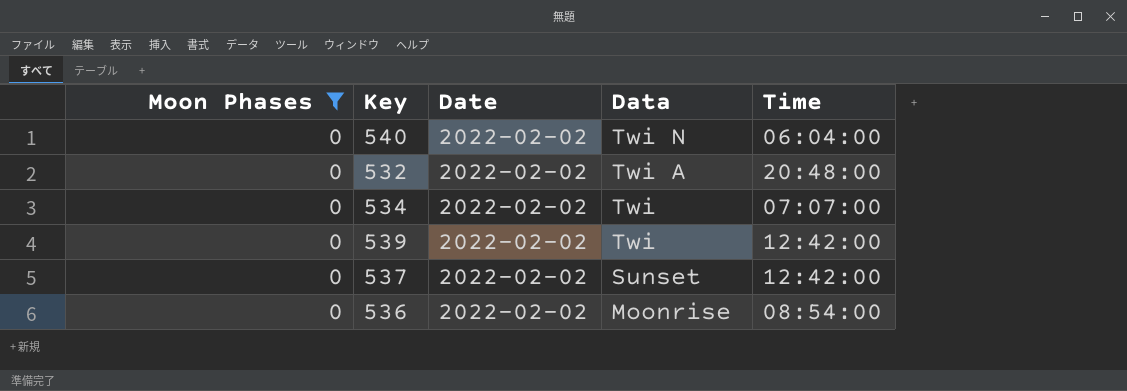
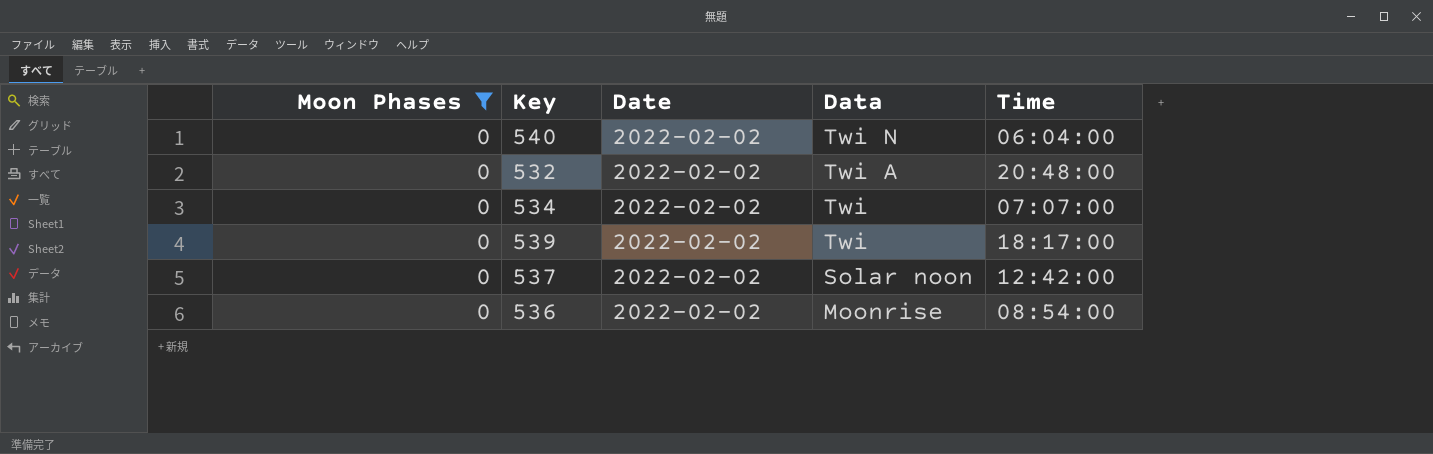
539 | Time: 12:42:00 -> 18:17:00
537 | Data: Sunset -> Solar noon

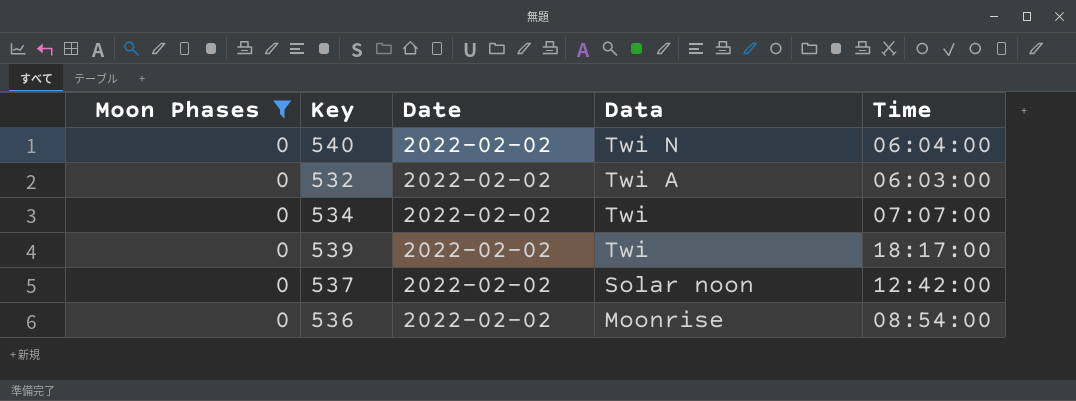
532 | Time: 20:48:00 -> 06:03:00

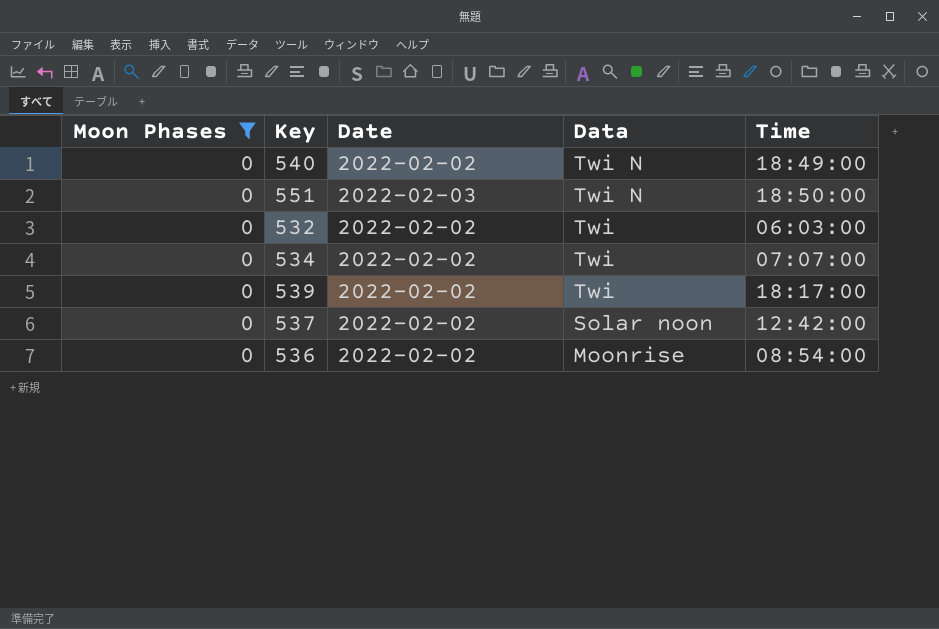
540 | Time: 06:04:00 -> 18:49:00
row 551: none -> 0 | 2022-02-03 | Twi N | 18:50:00
532 | Data: Twi A -> Twi

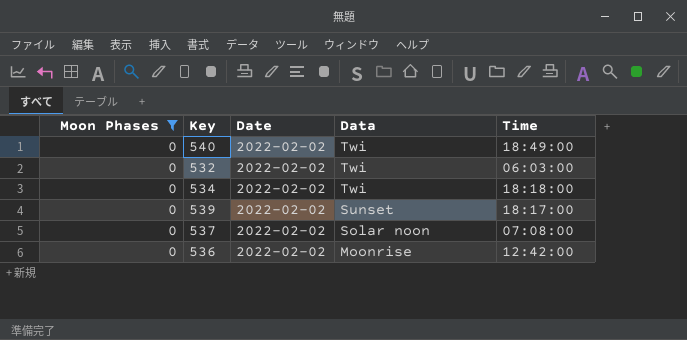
row 551: 0 | 2022-02-03 | Twi N | 18:50:00 -> none
540 | Data: Twi N -> Twi
534 | Time: 07:07:00 -> 18:18:00
539 | Data: Twi -> Sunset
537 | Time: 12:42:00 -> 07:08:00
536 | Time: 08:54:00 -> 12:42:00

